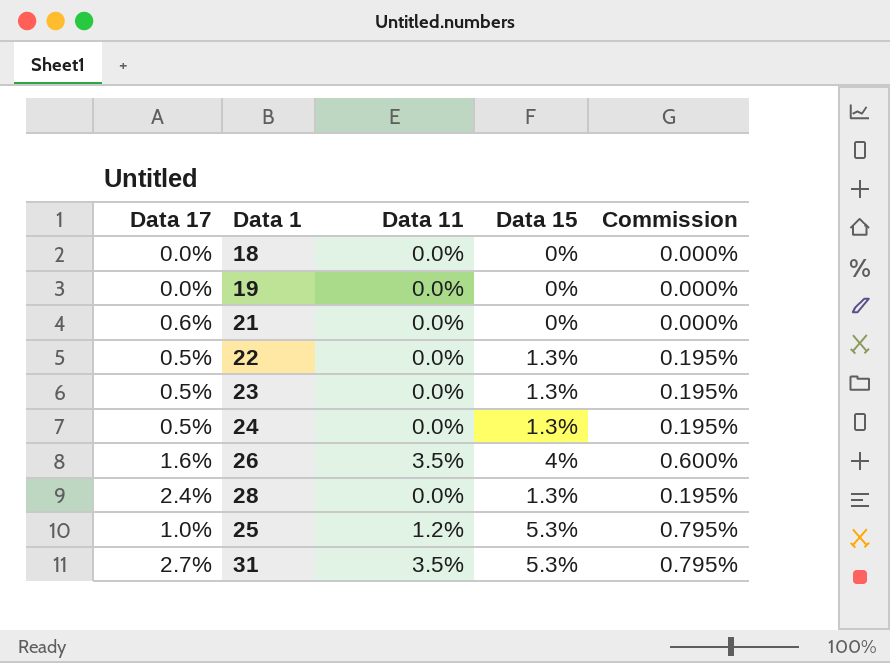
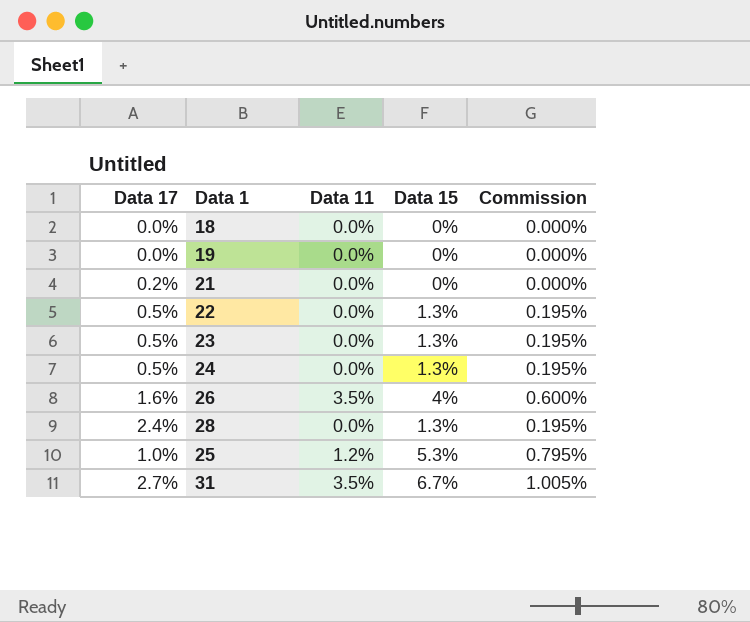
21 | Data 17: 0.6% -> 0.2%
31 | Data 15: 5.3% -> 6.7%
31 | Commission: 0.795% -> 1.005%

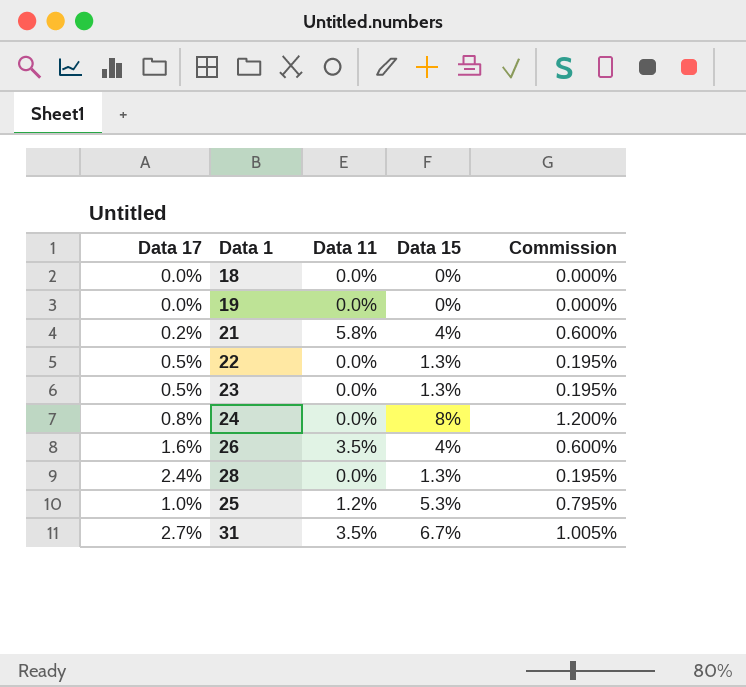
21 | Data 11: 0.0% -> 5.8%
21 | Data 15: 0% -> 4%
21 | Commission: 0.000% -> 0.600%
24 | Data 17: 0.5% -> 0.8%
24 | Data 15: 1.3% -> 8%
24 | Commission: 0.195% -> 1.200%

